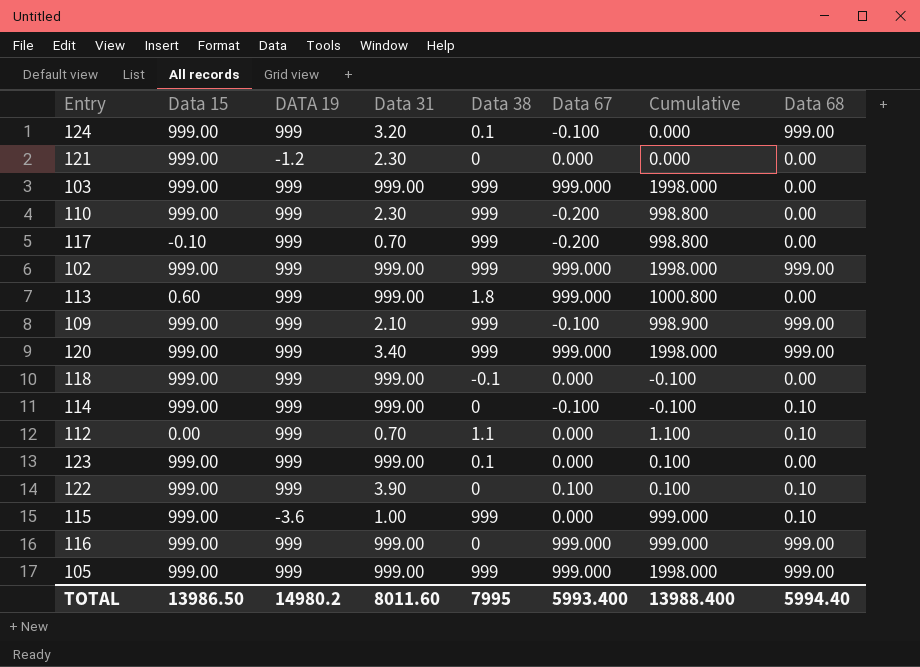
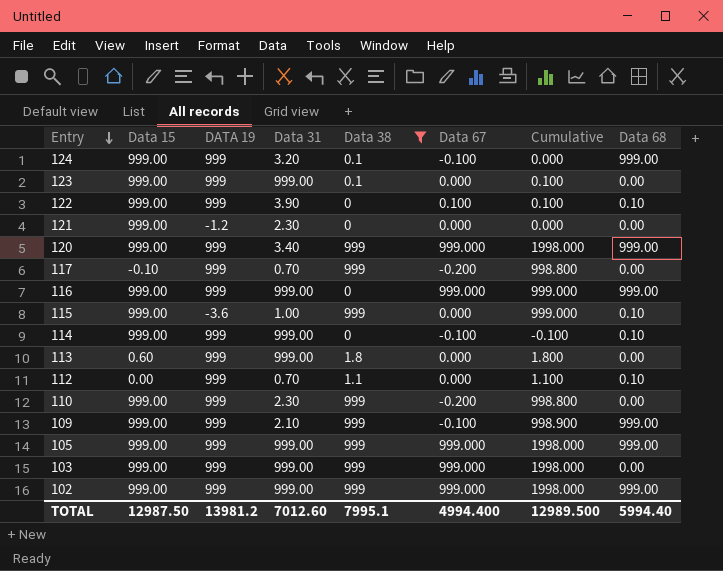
filter: none -> Data 38 != -0.1
row order: none -> Entry descending
113 | Data 67: 999.000 -> 0.000
113 | Cumulative: 1000.800 -> 1.800
TOTAL | Data 15: 13986.50 -> 12987.50
TOTAL | DATA 19: 14980.2 -> 13981.2
TOTAL | Data 31: 8011.60 -> 7012.60
TOTAL | Data 38: 7995 -> 7995.1
TOTAL | Data 67: 5993.400 -> 4994.400
TOTAL | Cumulative: 13988.400 -> 12989.500

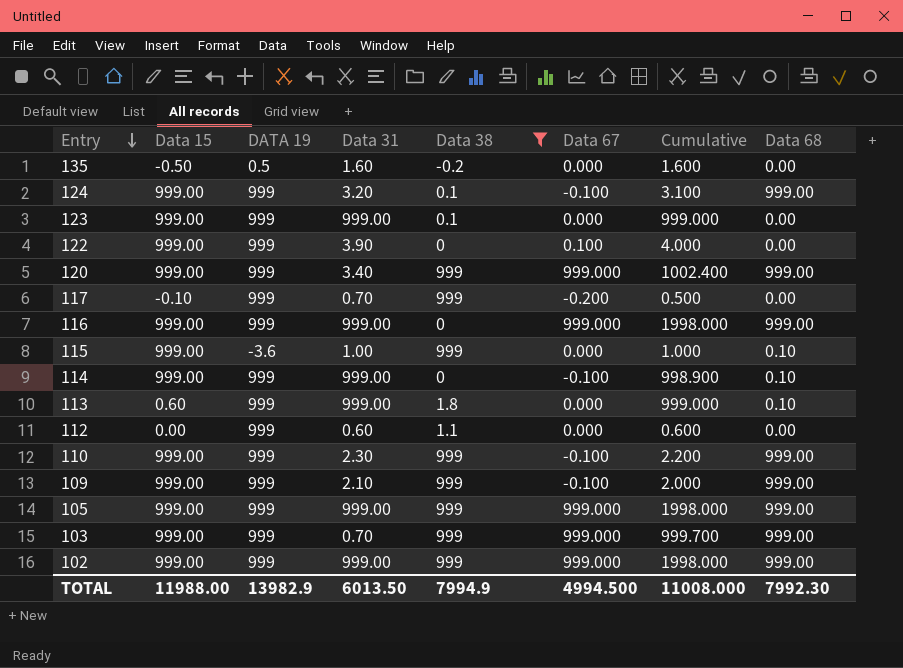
column Cumulative | formula: [Data 38] + [Data 67] -> [Data 31] + [Data 67]
row 121: 999.00 | -1.2 | 2.30 | 0 | 0.000 | 0.000 | 0.00 -> none
row 135: none -> -0.50 | 0.5 | 1.60 | -0.2 | 0.000 | 1.600 | 0.00
122 | Data 68: 0.10 -> 0.00
113 | Data 68: 0.00 -> 0.10
112 | Data 31: 0.70 -> 0.60
112 | Data 68: 0.10 -> 0.00
110 | Data 67: -0.200 -> -0.100
110 | Data 68: 0.00 -> 999.00
103 | Data 31: 999.00 -> 0.70
103 | Data 68: 0.00 -> 999.00
TOTAL | Data 15: 12987.50 -> 11988.00
TOTAL | DATA 19: 13981.2 -> 13982.9
TOTAL | Data 31: 7012.60 -> 6013.50
TOTAL | Data 38: 7995.1 -> 7994.9
TOTAL | Data 67: 4994.400 -> 4994.500
TOTAL | Cumulative: 12989.500 -> 11008.000
TOTAL | Data 68: 5994.40 -> 7992.30

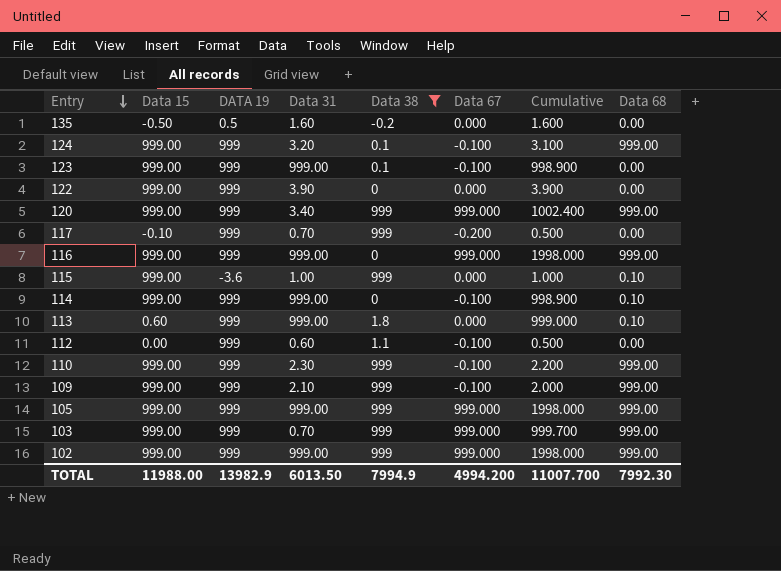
123 | Data 67: 0.000 -> -0.100
123 | Cumulative: 999.000 -> 998.900
122 | Data 67: 0.100 -> 0.000
122 | Cumulative: 4.000 -> 3.900
112 | Data 67: 0.000 -> -0.100
112 | Cumulative: 0.600 -> 0.500
TOTAL | Data 67: 4994.500 -> 4994.200
TOTAL | Cumulative: 11008.000 -> 11007.700

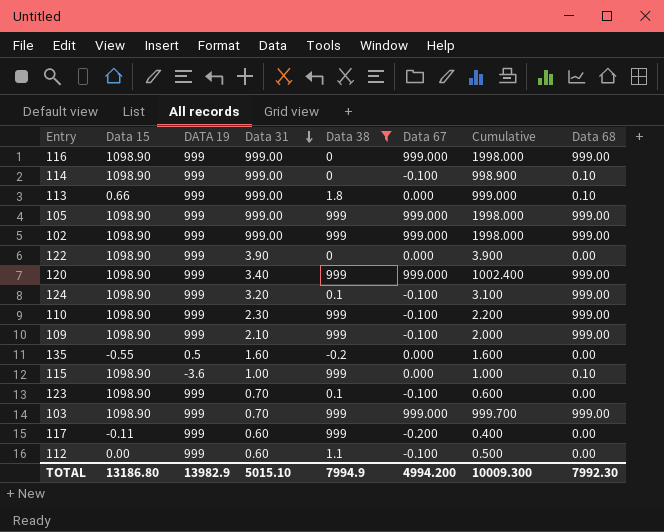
row order: Entry descending -> Data 31 descending
116 | Data 15: 999.00 -> 1098.90
114 | Data 15: 999.00 -> 1098.90
113 | Data 15: 0.60 -> 0.66
105 | Data 15: 999.00 -> 1098.90
102 | Data 15: 999.00 -> 1098.90
122 | Data 15: 999.00 -> 1098.90
120 | Data 15: 999.00 -> 1098.90
124 | Data 15: 999.00 -> 1098.90
110 | Data 15: 999.00 -> 1098.90
109 | Data 15: 999.00 -> 1098.90
135 | Data 15: -0.50 -> -0.55
115 | Data 15: 999.00 -> 1098.90
123 | Data 15: 999.00 -> 1098.90
123 | Data 31: 999.00 -> 0.70
123 | Cumulative: 998.900 -> 0.600
103 | Data 15: 999.00 -> 1098.90
117 | Data 15: -0.10 -> -0.11
117 | Data 31: 0.70 -> 0.60
117 | Cumulative: 0.500 -> 0.400
TOTAL | Data 15: 11988.00 -> 13186.80
TOTAL | Data 31: 6013.50 -> 5015.10
TOTAL | Cumulative: 11007.700 -> 10009.300

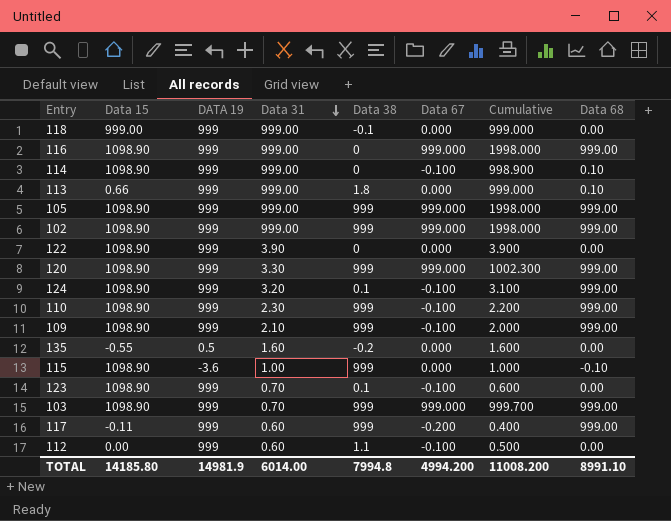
filter: Data 38 != -0.1 -> none
120 | Data 31: 3.40 -> 3.30
120 | Cumulative: 1002.400 -> 1002.300
115 | Data 68: 0.10 -> -0.10
117 | Data 68: 0.00 -> 999.00
TOTAL | Data 15: 13186.80 -> 14185.80
TOTAL | DATA 19: 13982.9 -> 14981.9
TOTAL | Data 31: 5015.10 -> 6014.00
TOTAL | Data 38: 7994.9 -> 7994.8
TOTAL | Cumulative: 10009.300 -> 11008.200
TOTAL | Data 68: 7992.30 -> 8991.10

